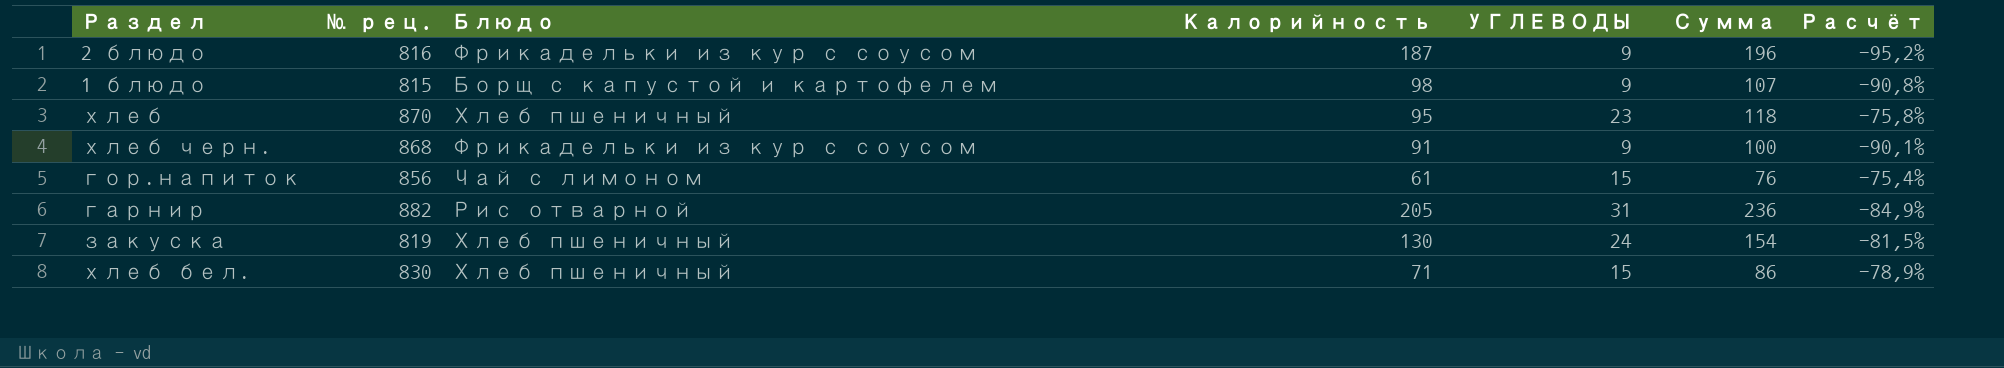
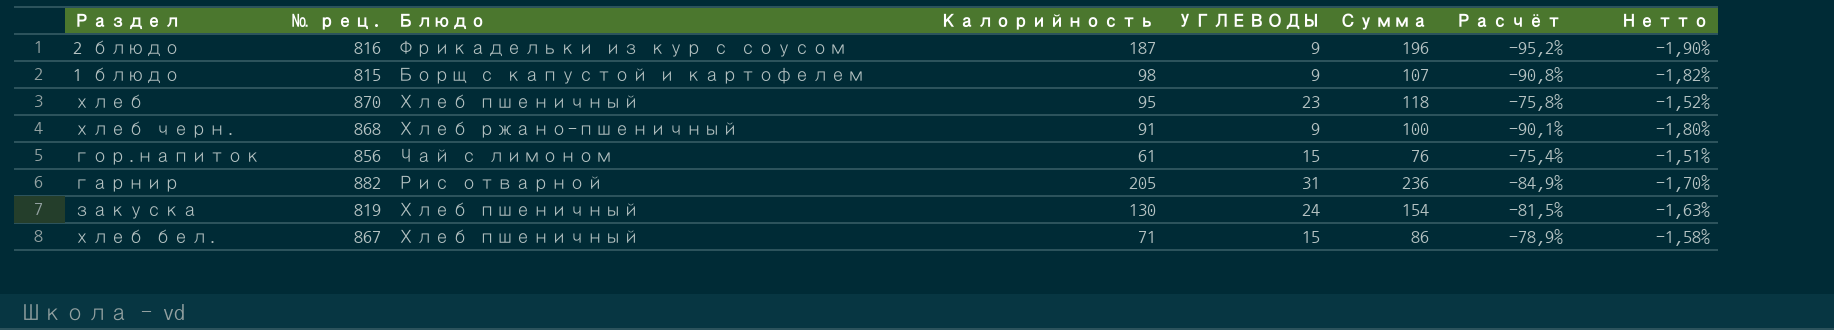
column Нетто | formula: none -> [Расчёт] * 0,02
хлеб черн. | Блюдо: Фрикадельки из кур с соусом -> Хлеб ржано-пшеничный
хлеб бел. | № рец.: 830 -> 867

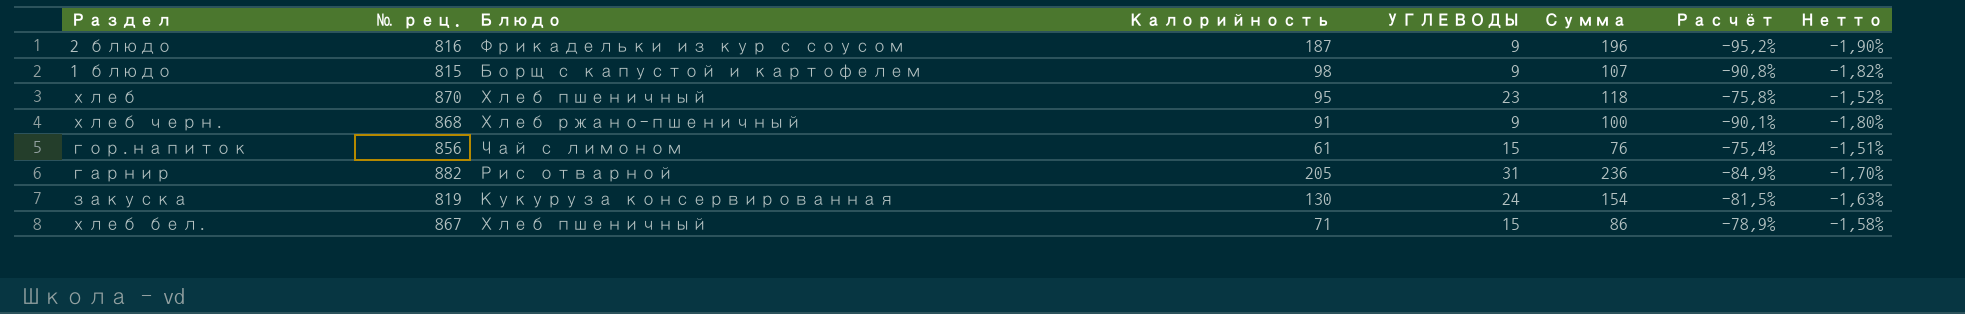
закуска | Блюдо: Хлеб пшеничный -> Кукуруза консервированная

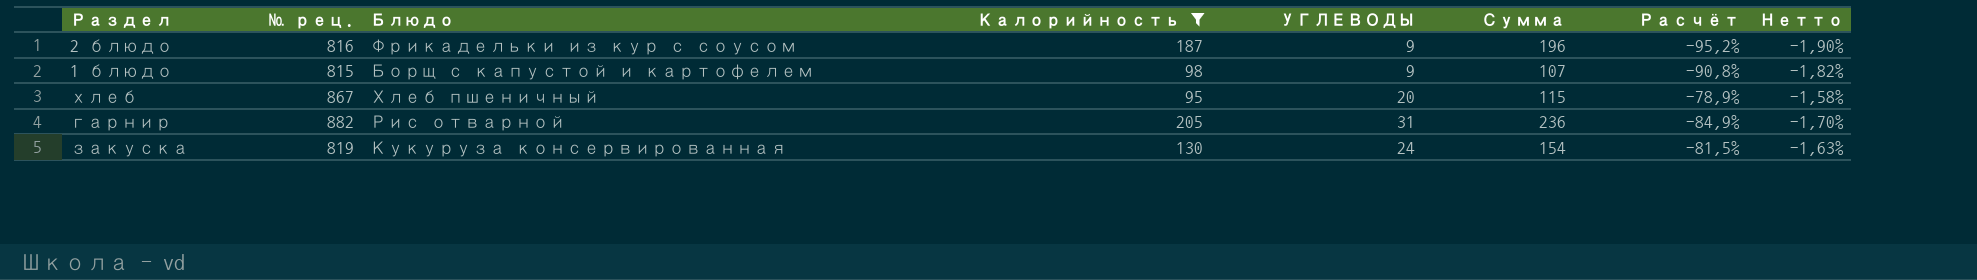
filter: none -> Калорийность >= 95
хлеб | № рец.: 870 -> 867
хлеб | УГЛЕВОДЫ: 23 -> 20
хлеб | Сумма: 118 -> 115
хлеб | Расчёт: -75,8% -> -78,9%
хлеб | Нетто: -1,52% -> -1,58%

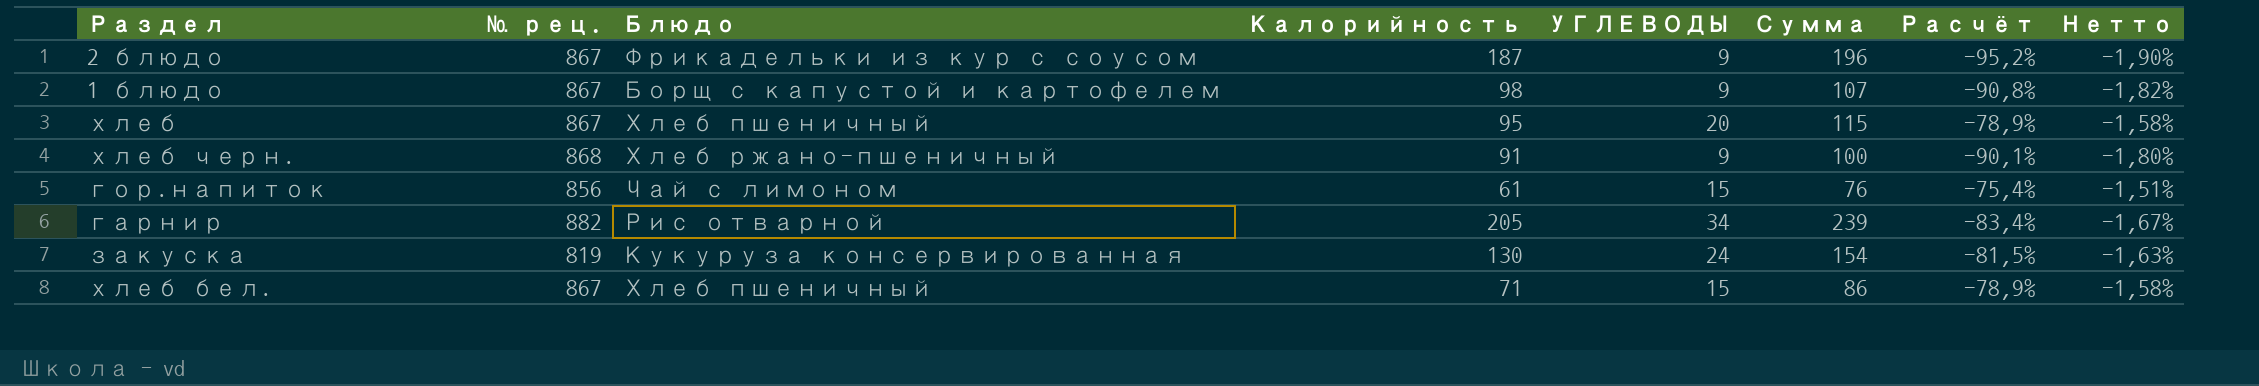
filter: Калорийность >= 95 -> none
2 блюдо | № рец.: 816 -> 867
1 блюдо | № рец.: 815 -> 867
гарнир | УГЛЕВОДЫ: 31 -> 34
гарнир | Сумма: 236 -> 239
гарнир | Расчёт: -84,9% -> -83,4%
гарнир | Нетто: -1,70% -> -1,67%

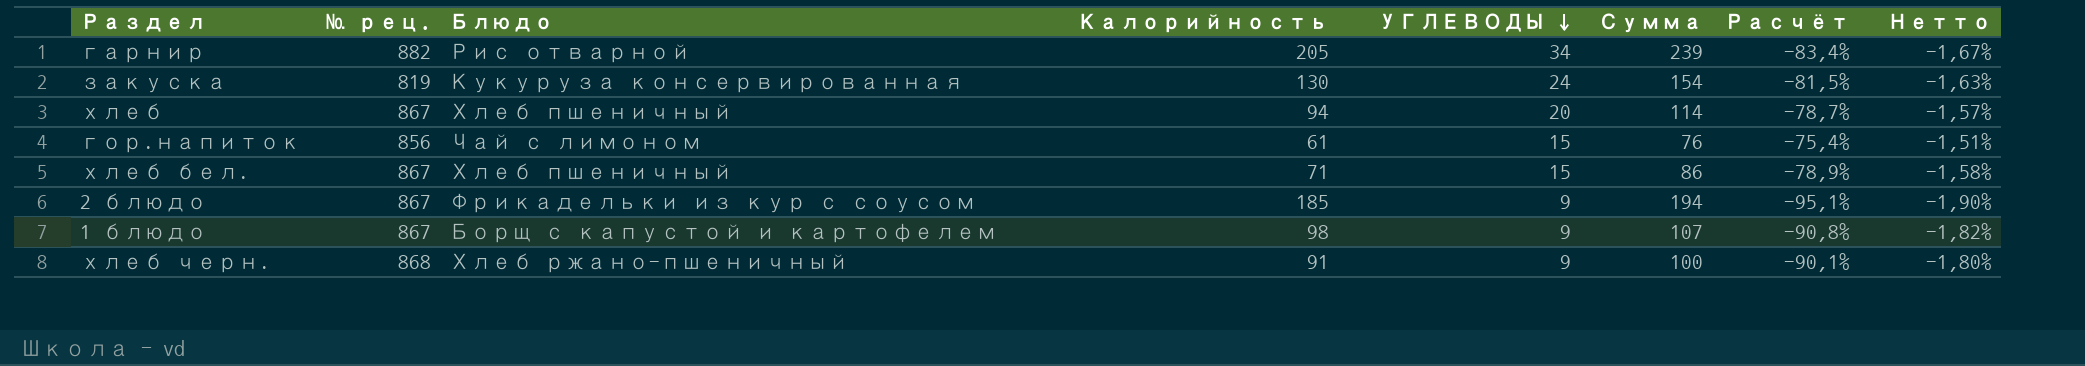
row order: none -> УГЛЕВОДЫ descending
хлеб | Калорийность: 95 -> 94
хлеб | Сумма: 115 -> 114
хлеб | Расчёт: -78,9% -> -78,7%
хлеб | Нетто: -1,58% -> -1,57%
2 блюдо | Калорийность: 187 -> 185
2 блюдо | Сумма: 196 -> 194
2 блюдо | Расчёт: -95,2% -> -95,1%

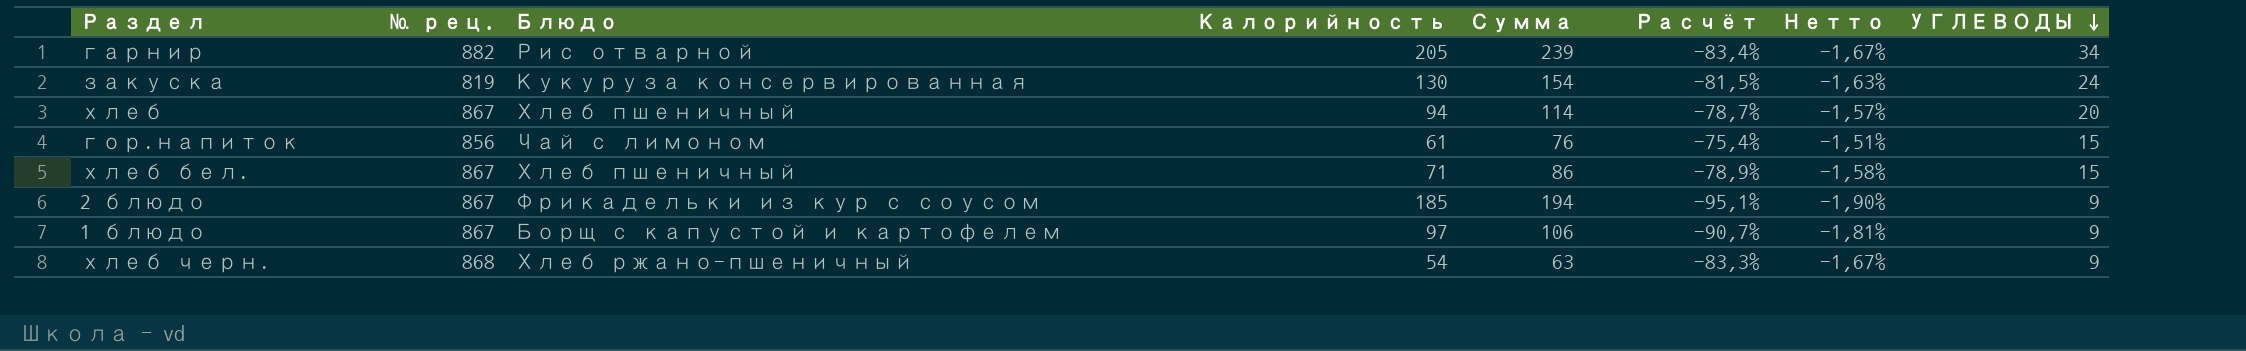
column УГЛЕВОДЫ | position: 5 -> 8
1 блюдо | Калорийность: 98 -> 97
1 блюдо | Сумма: 107 -> 106
1 блюдо | Расчёт: -90,8% -> -90,7%
1 блюдо | Нетто: -1,82% -> -1,81%
хлеб черн. | Калорийность: 91 -> 54
хлеб черн. | Сумма: 100 -> 63
хлеб черн. | Расчёт: -90,1% -> -83,3%
хлеб черн. | Нетто: -1,80% -> -1,67%

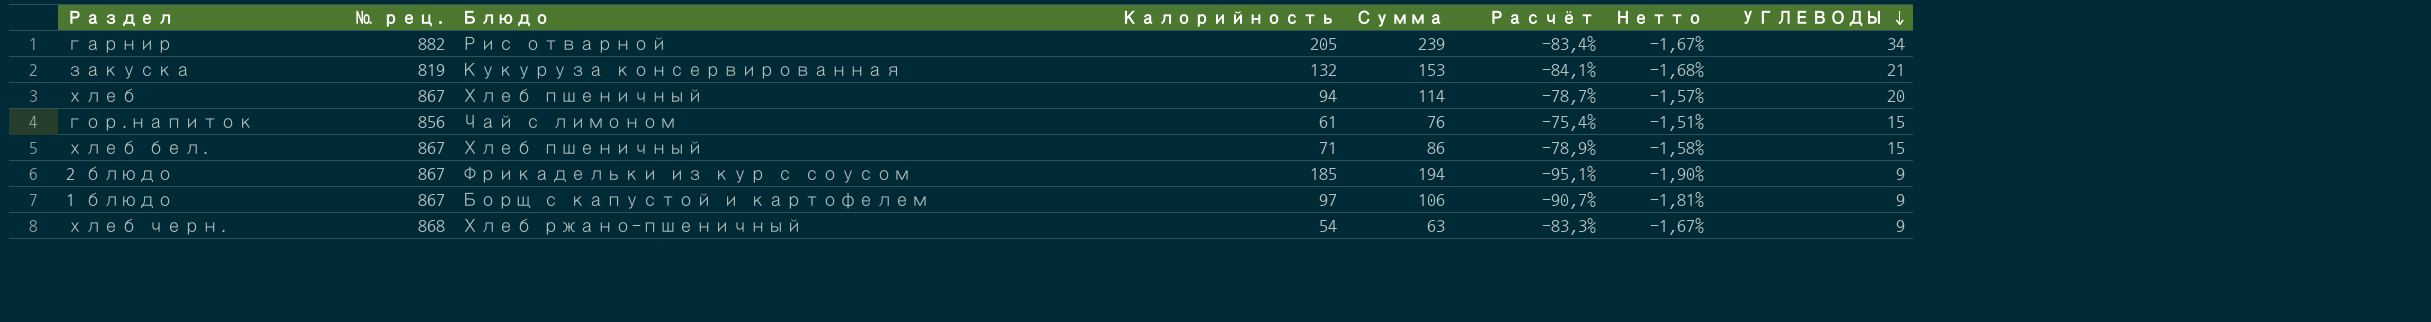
закуска | Калорийность: 130 -> 132
закуска | Сумма: 154 -> 153
закуска | Расчёт: -81,5% -> -84,1%
закуска | Нетто: -1,63% -> -1,68%
закуска | УГЛЕВОДЫ: 24 -> 21

